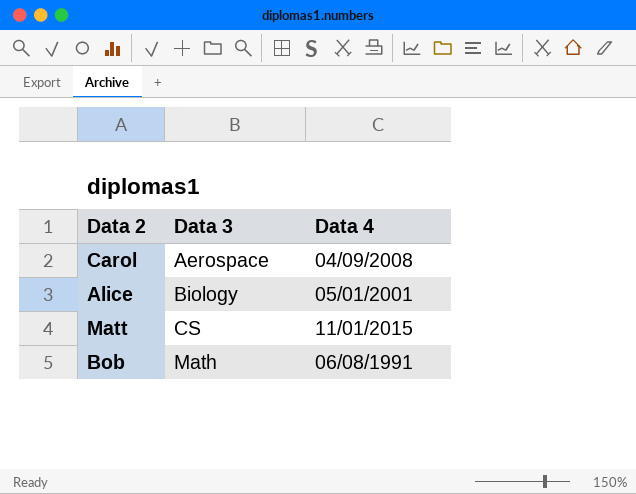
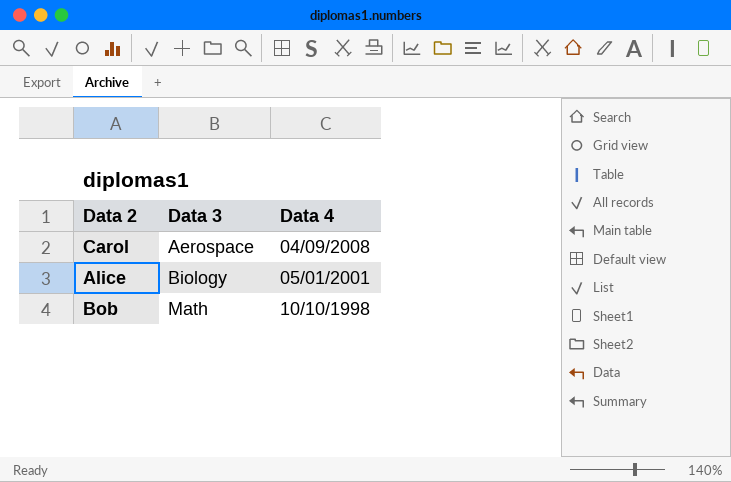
row Matt: CS | 11/01/2015 -> none
Bob | Data 4: 06/08/1991 -> 10/10/1998

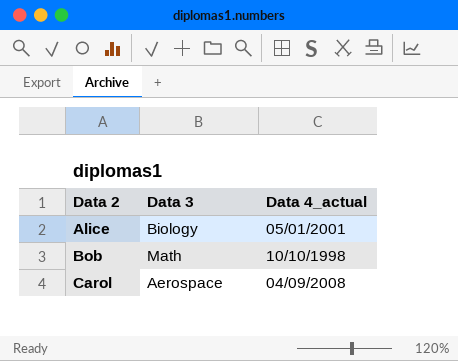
row order: Data 3 ascending -> Data 2 ascending
column name: Data 4 -> Data 4_actual

